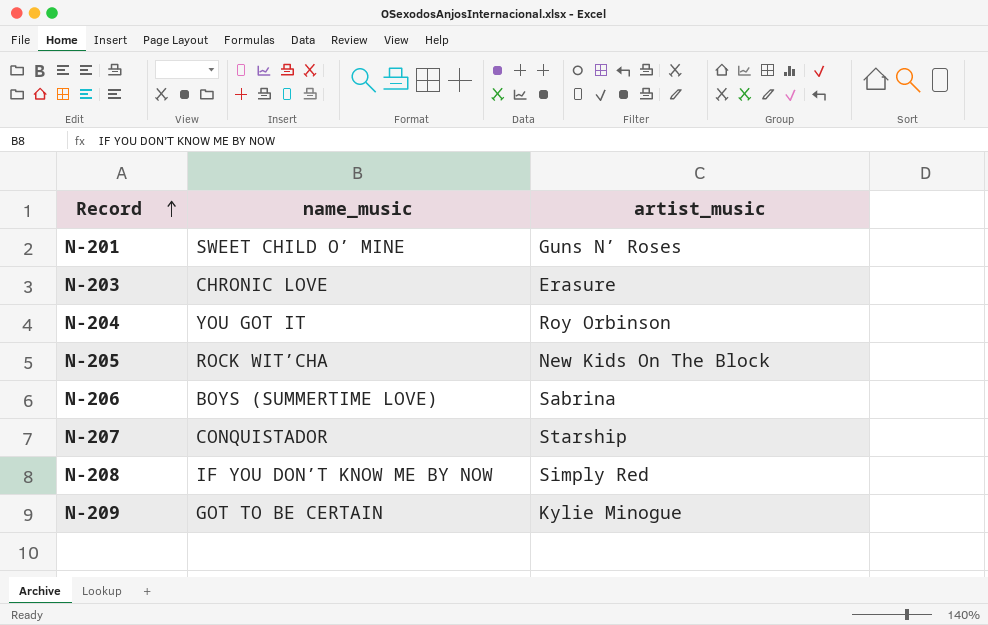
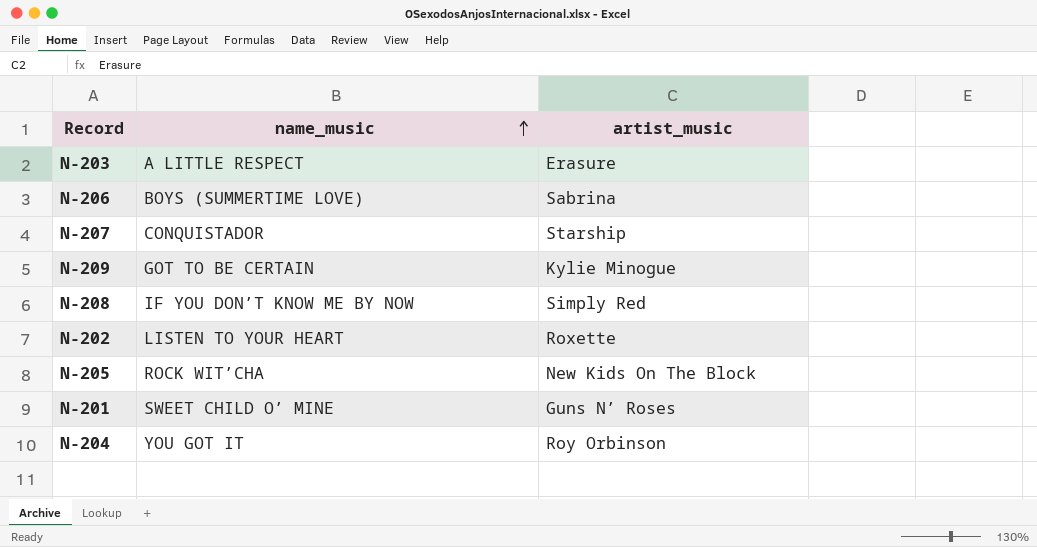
row order: Record ascending -> name_music ascending
N-203 | name_music: CHRONIC LOVE -> A LITTLE RESPECT
row N-202: none -> LISTEN TO YOUR HEART | Roxette

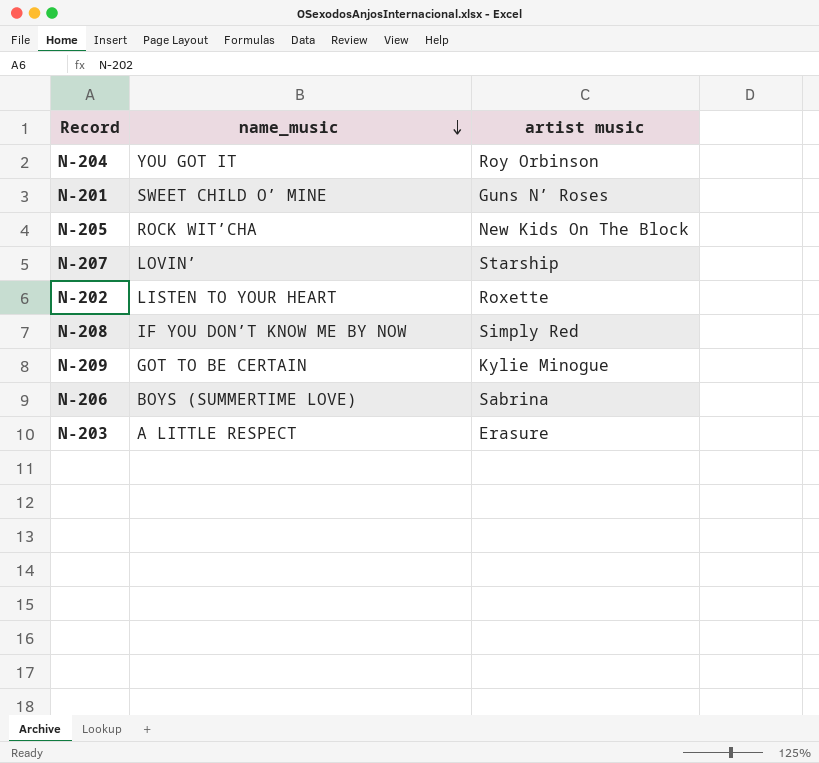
row order: name_music ascending -> name_music descending
column name: artist_music -> artist music
N-207 | name_music: CONQUISTADOR -> LOVIN’

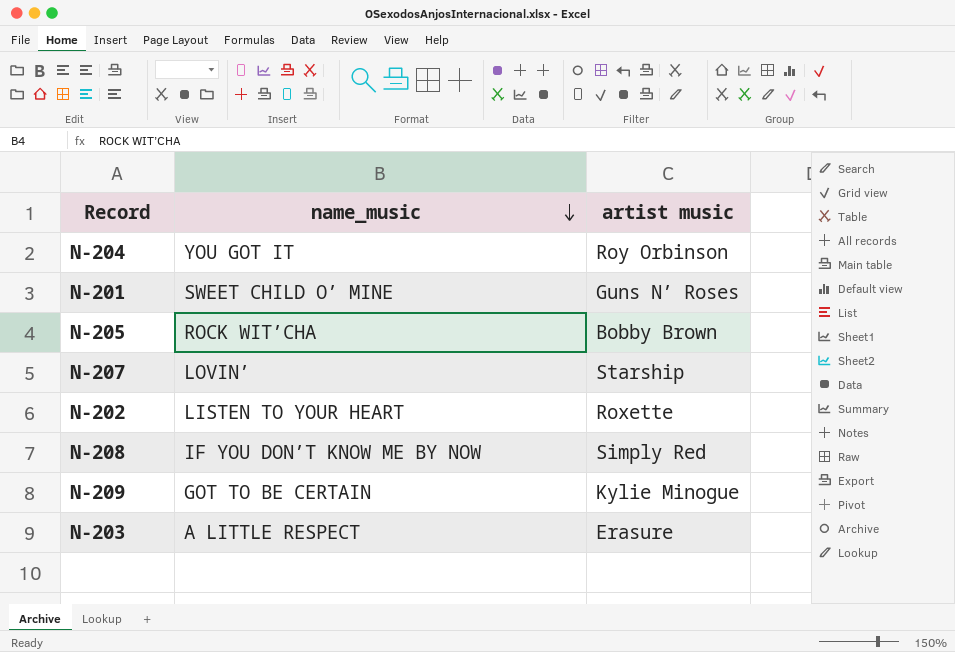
row N-206: BOYS (SUMMERTIME LOVE) | Sabrina -> none
N-205 | artist music: New Kids On The Block -> Bobby Brown

